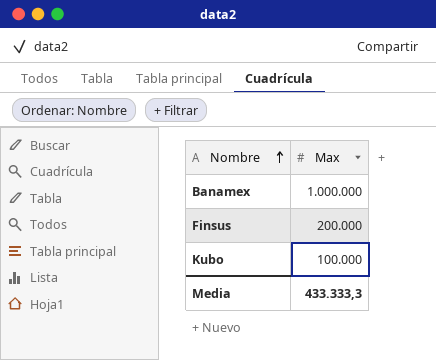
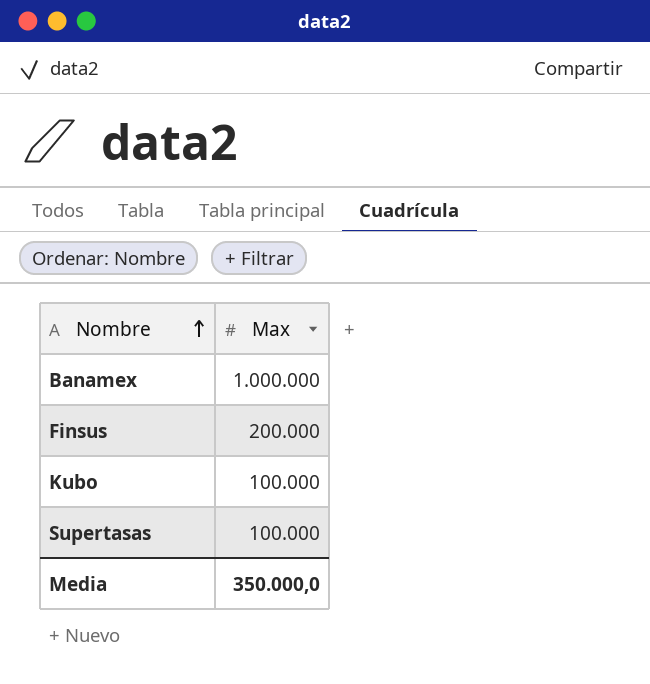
row Supertasas: none -> 100.000
Media | Max: 433.333,3 -> 350.000,0

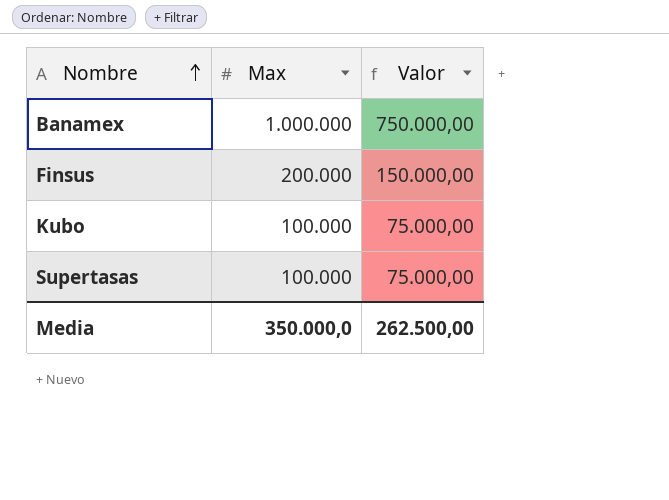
column Valor | formula: none -> [Max] * 0,75

